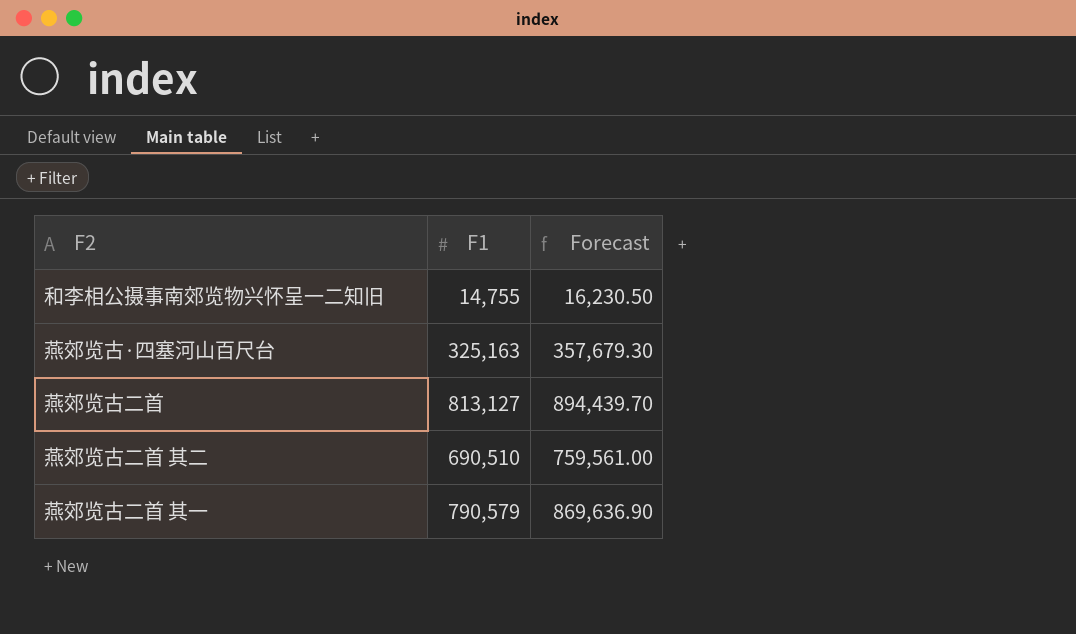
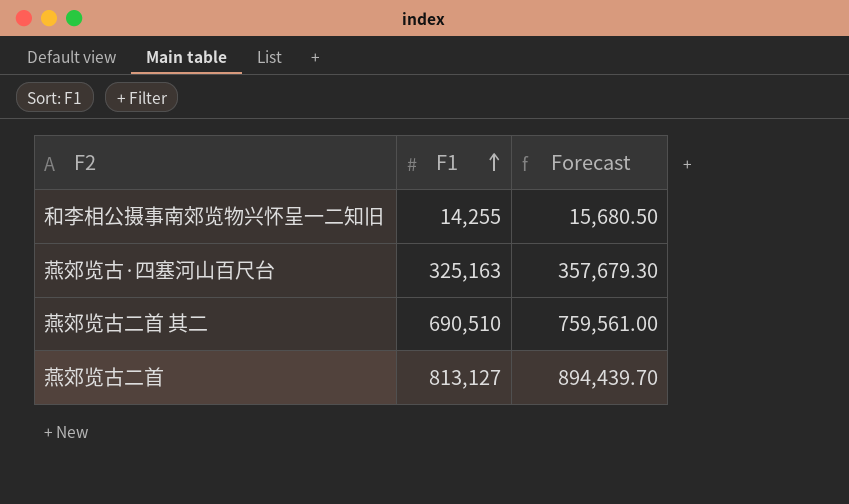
row order: none -> F1 ascending
row 燕郊览古二首 其一: 790,579 | 869,636.90 -> none
和李相公摄事南郊览物兴怀呈一二知旧 | F1: 14,755 -> 14,255
和李相公摄事南郊览物兴怀呈一二知旧 | Forecast: 16,230.50 -> 15,680.50

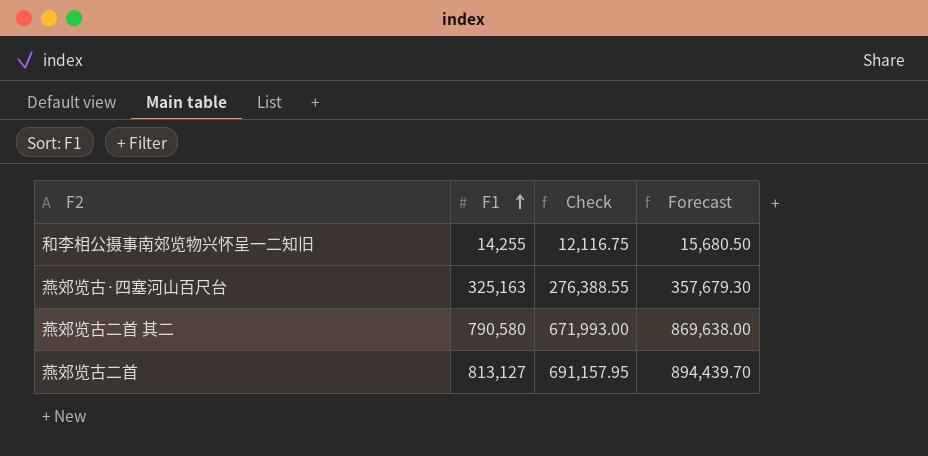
column Check | formula: none -> [F1] * 0.85
燕郊览古二首 其二 | F1: 690,510 -> 790,580
燕郊览古二首 其二 | Forecast: 759,561.00 -> 869,638.00

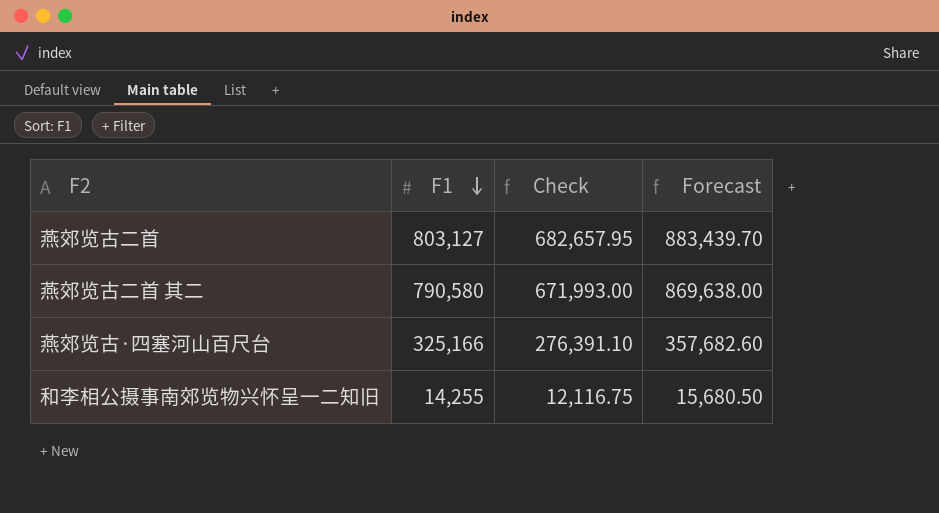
row order: F1 ascending -> F1 descending
燕郊览古二首 | F1: 813,127 -> 803,127
燕郊览古二首 | Check: 691,157.95 -> 682,657.95
燕郊览古二首 | Forecast: 894,439.70 -> 883,439.70
燕郊览古·四塞河山百尺台 | F1: 325,163 -> 325,166
燕郊览古·四塞河山百尺台 | Check: 276,388.55 -> 276,391.10
燕郊览古·四塞河山百尺台 | Forecast: 357,679.30 -> 357,682.60

